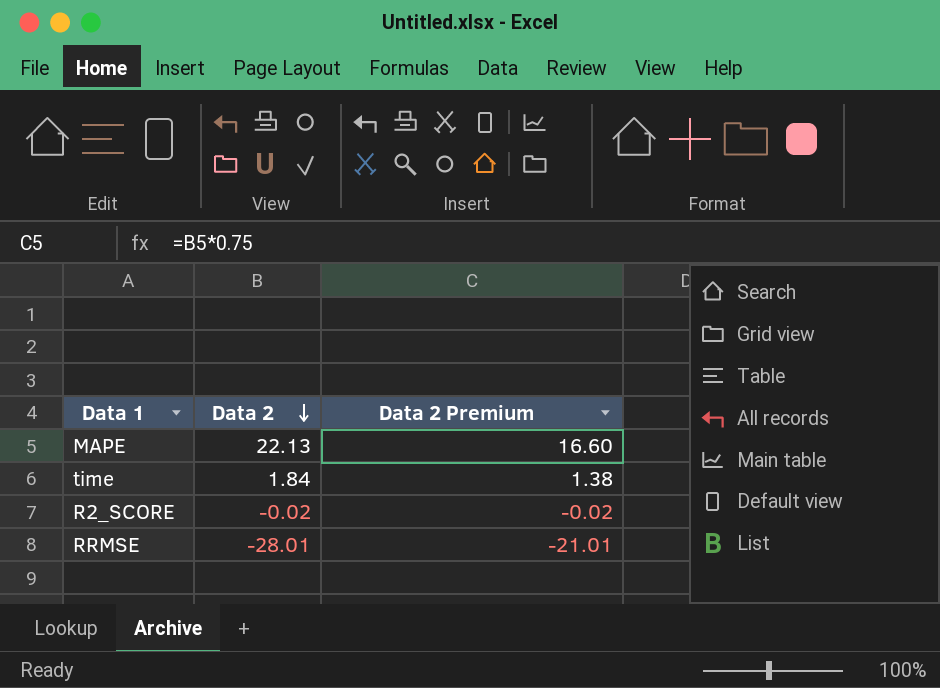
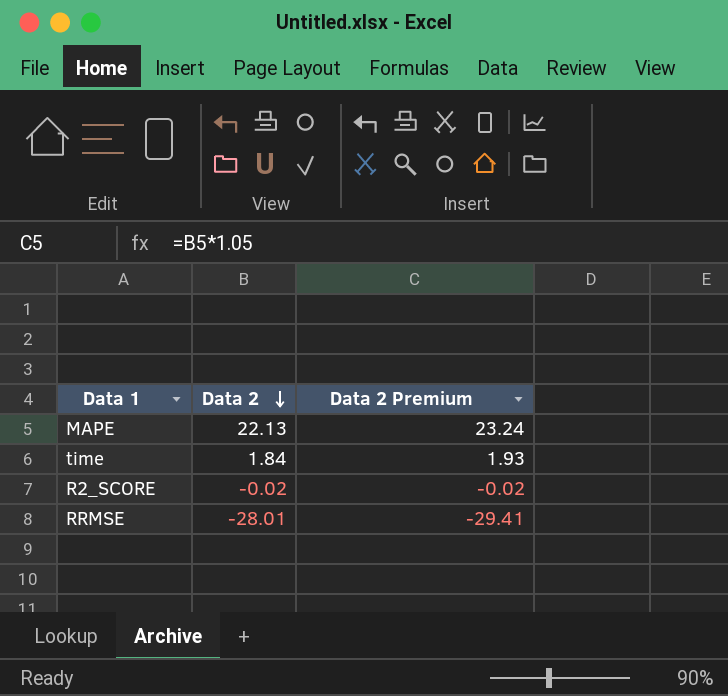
column Data 2 Premium | formula: [Data 2] * 0.75 -> [Data 2] * 1.05

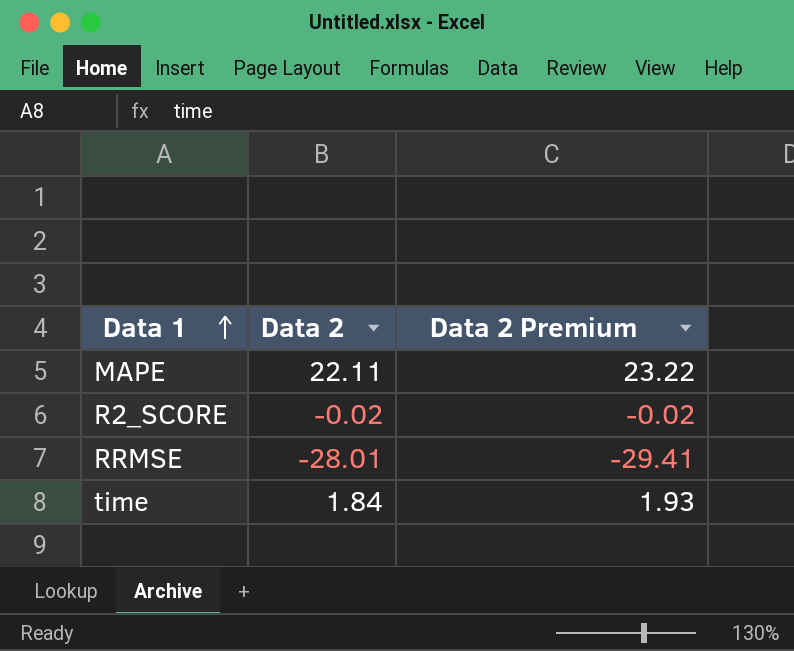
row order: Data 2 descending -> Data 1 ascending
MAPE | Data 2: 22.13 -> 22.11
MAPE | Data 2 Premium: 23.24 -> 23.22

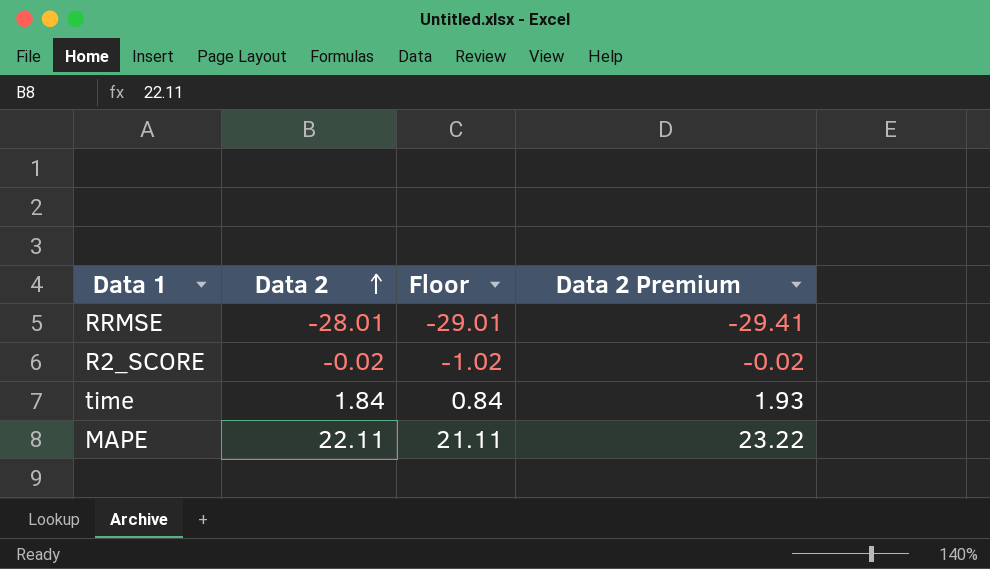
row order: Data 1 ascending -> Data 2 ascending
column Floor | formula: none -> [Data 2] - 1

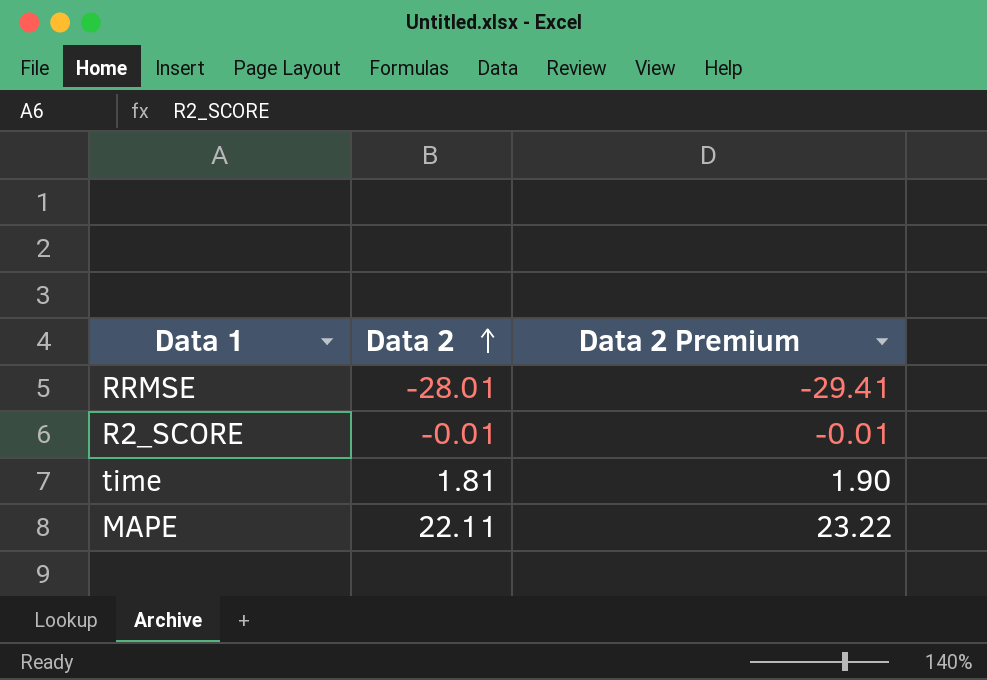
column Floor | formula: [Data 2] - 1 -> none
R2_SCORE | Data 2: -0.02 -> -0.01
R2_SCORE | Data 2 Premium: -0.02 -> -0.01
time | Data 2: 1.84 -> 1.81
time | Data 2 Premium: 1.93 -> 1.90

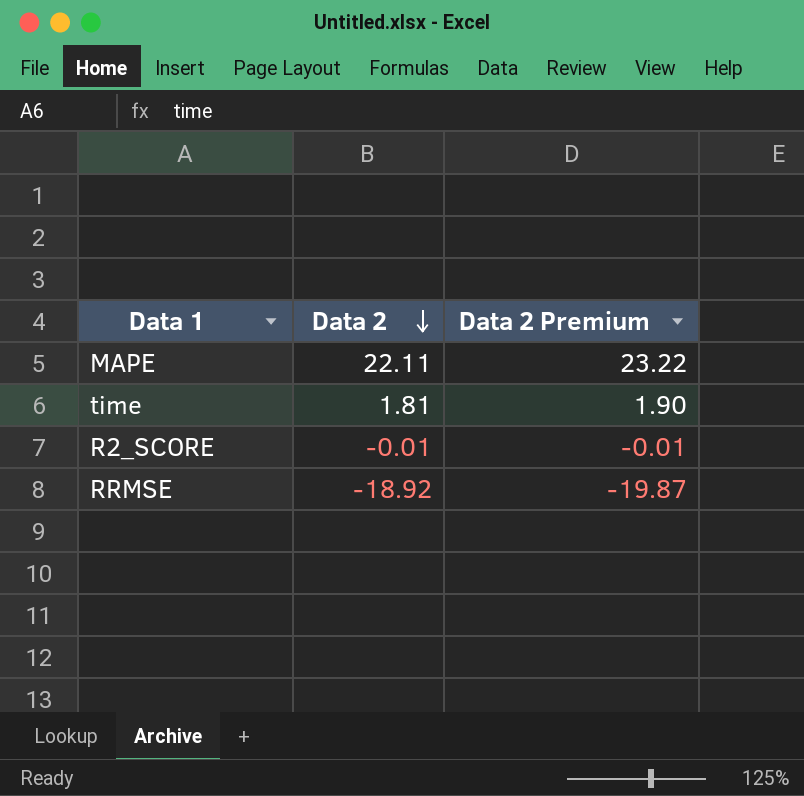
row order: Data 2 ascending -> Data 2 descending
RRMSE | Data 2: -28.01 -> -18.92
RRMSE | Data 2 Premium: -29.41 -> -19.87

